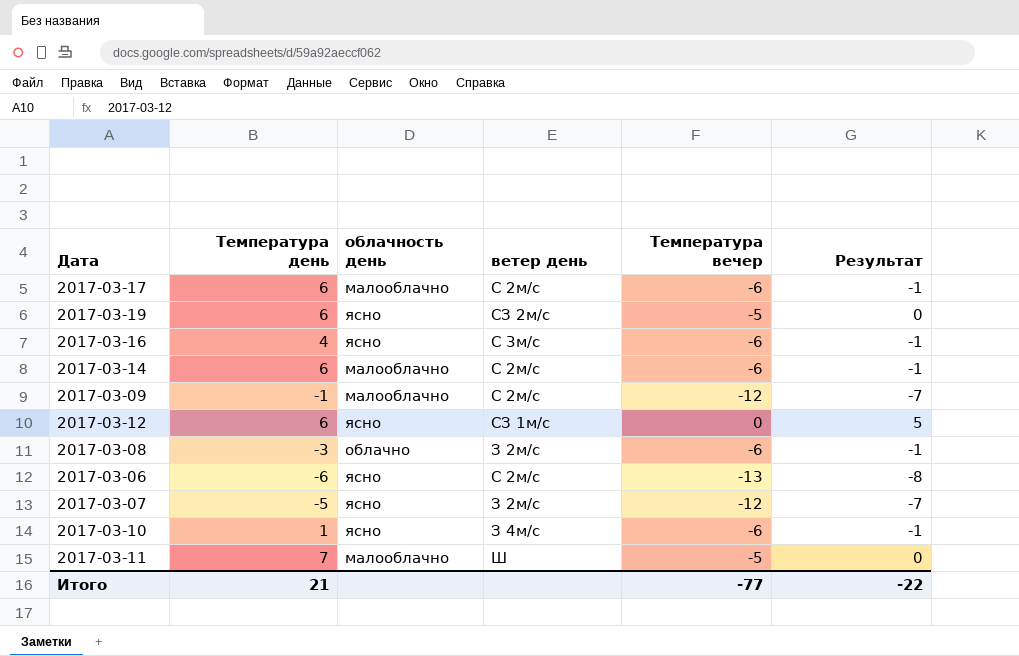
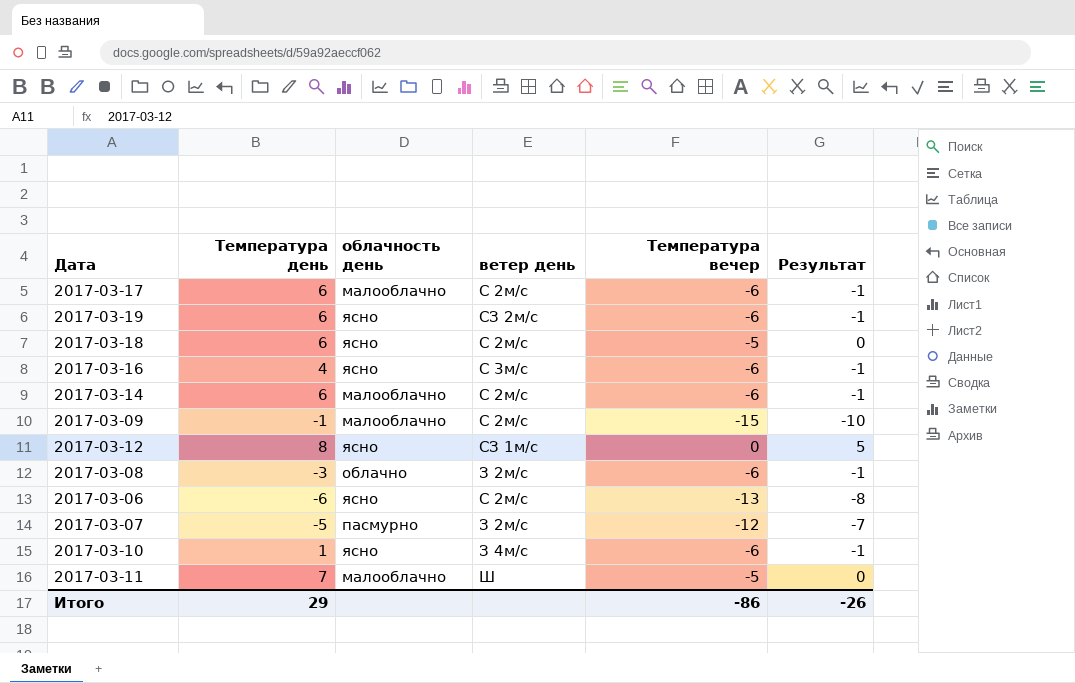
2017-03-19 | Температура вечер: -5 -> -6
2017-03-19 | Результат: 0 -> -1
row 2017-03-18: none -> 6 | ясно | С 2м/с | -5 | 0
2017-03-09 | Температура вечер: -12 -> -15
2017-03-09 | Результат: -7 -> -10
2017-03-12 | Температура день: 6 -> 8
2017-03-07 | облачность день: ясно -> пасмурно
Итого | Температура день: 21 -> 29
Итого | Температура вечер: -77 -> -86
Итого | Результат: -22 -> -26

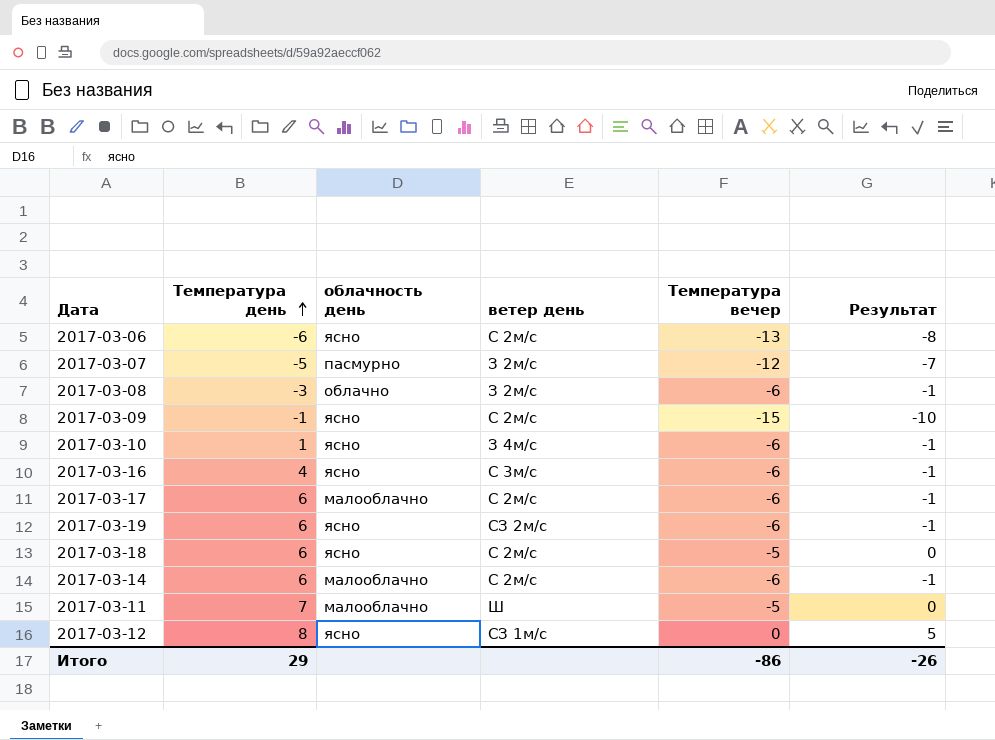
row order: none -> Температура день ascending
2017-03-09 | облачность день: малооблачно -> ясно

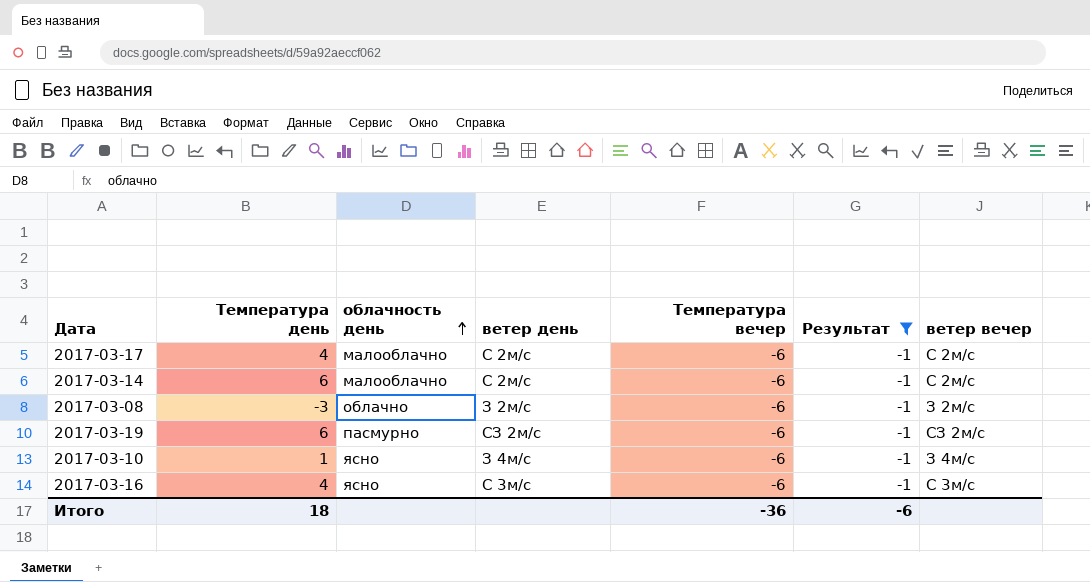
filter: none -> Результат = -1
row order: Температура день ascending -> облачность день ascending
column ветер вечер | position: none -> 7
2017-03-17 | Температура день: 6 -> 4
2017-03-19 | облачность день: ясно -> пасмурно
Итого | Температура день: 29 -> 18
Итого | Температура вечер: -86 -> -36
Итого | Результат: -26 -> -6

